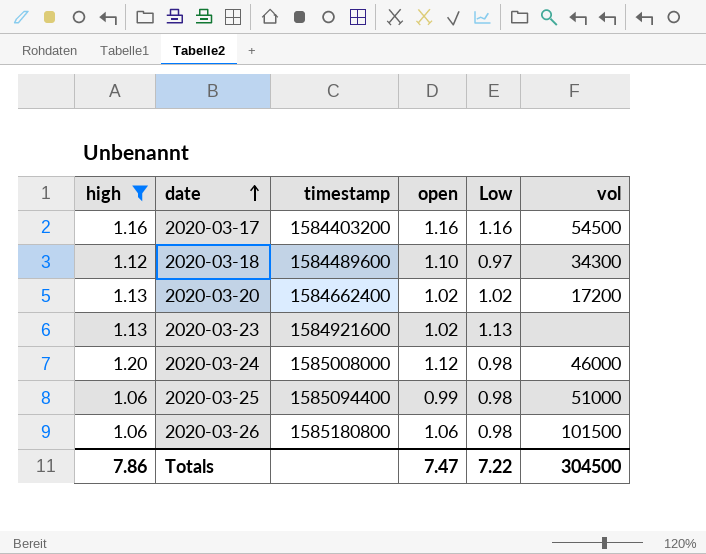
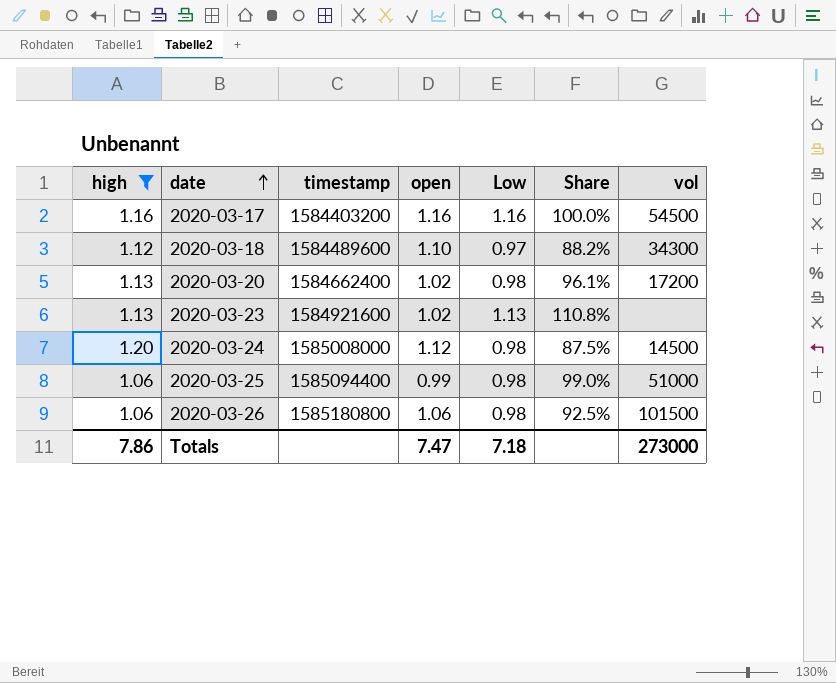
column Share | formula: none -> [Low] / [open]
2020-03-20 | Low: 1.02 -> 0.98
2020-03-24 | vol: 46000 -> 14500
Totals | Low: 7.22 -> 7.18
Totals | vol: 304500 -> 273000

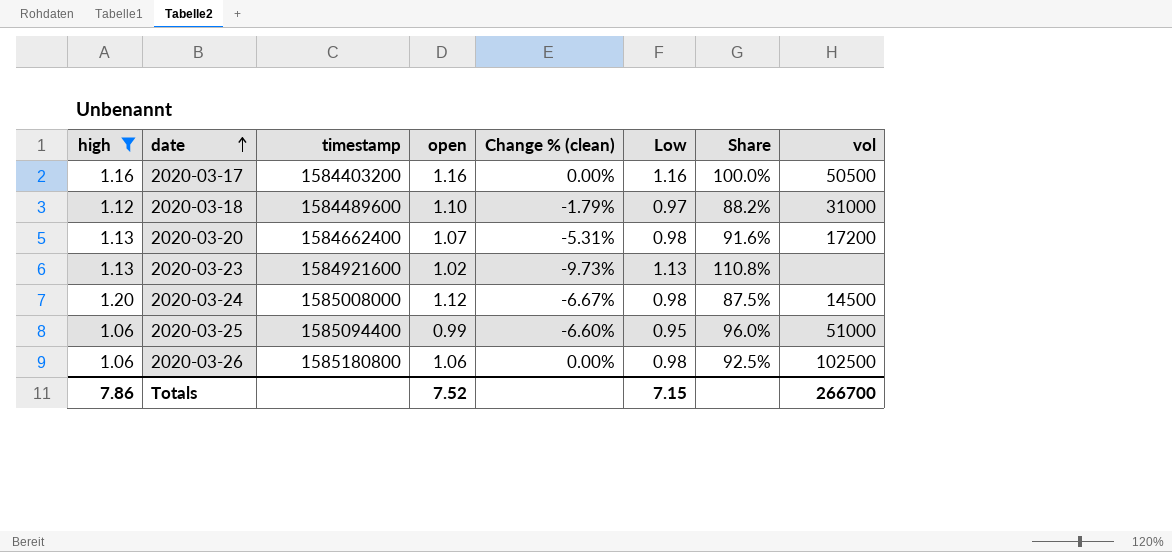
column Change % (clean) | formula: none -> ([open] - [high]) / [high]
2020-03-17 | vol: 54500 -> 50500
2020-03-18 | vol: 34300 -> 31000
2020-03-20 | open: 1.02 -> 1.07
2020-03-20 | Share: 96.1% -> 91.6%
2020-03-25 | Low: 0.98 -> 0.95
2020-03-25 | Share: 99.0% -> 96.0%
2020-03-26 | vol: 101500 -> 102500
Totals | open: 7.47 -> 7.52
Totals | Low: 7.18 -> 7.15
Totals | vol: 273000 -> 266700

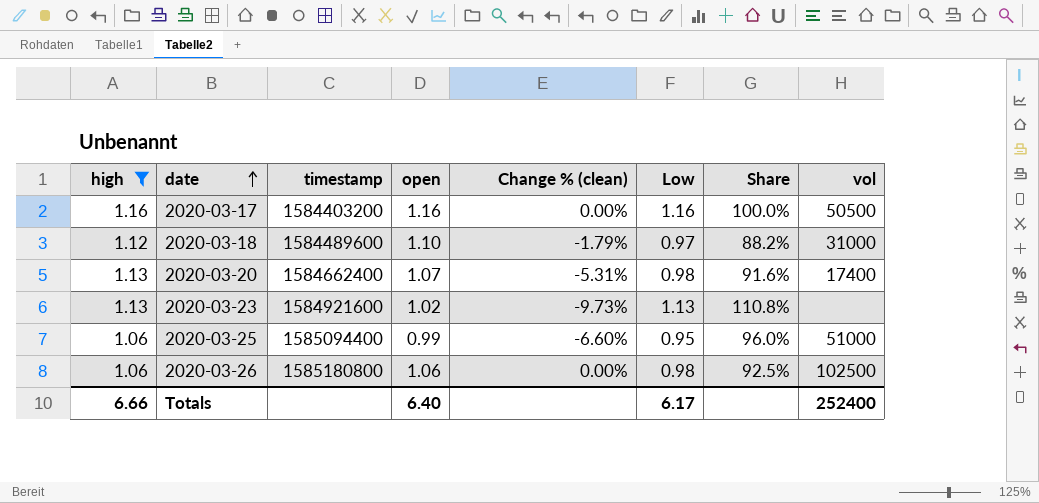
row 2020-03-24: 1.20 | 1585008000 | 1.12 | -6.67% | 0.98 | 87.5% | 14500 -> none
2020-03-20 | vol: 17200 -> 17400
Totals | high: 7.86 -> 6.66
Totals | open: 7.52 -> 6.40
Totals | Low: 7.15 -> 6.17
Totals | vol: 266700 -> 252400

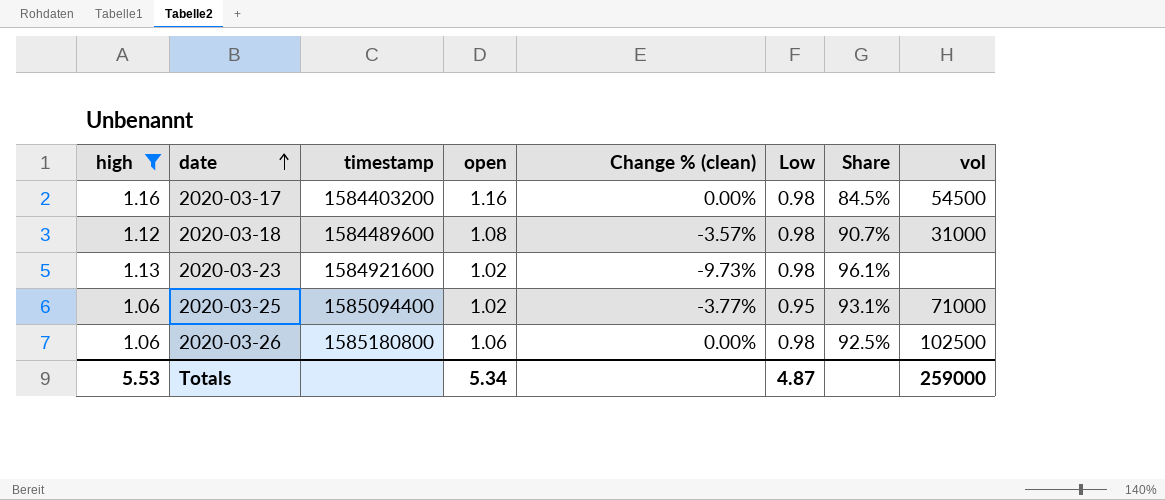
row 2020-03-20: 1.13 | 1584662400 | 1.07 | -5.31% | 0.98 | 91.6% | 17400 -> none
2020-03-17 | Low: 1.16 -> 0.98
2020-03-17 | Share: 100.0% -> 84.5%
2020-03-17 | vol: 50500 -> 54500
2020-03-18 | open: 1.10 -> 1.08
2020-03-18 | Change % (clean): -1.79% -> -3.57%
2020-03-18 | Low: 0.97 -> 0.98
2020-03-18 | Share: 88.2% -> 90.7%
2020-03-23 | Low: 1.13 -> 0.98
2020-03-23 | Share: 110.8% -> 96.1%
2020-03-25 | open: 0.99 -> 1.02
2020-03-25 | Change % (clean): -6.60% -> -3.77%
2020-03-25 | Share: 96.0% -> 93.1%
2020-03-25 | vol: 51000 -> 71000
Totals | high: 6.66 -> 5.53
Totals | open: 6.40 -> 5.34
Totals | Low: 6.17 -> 4.87
Totals | vol: 252400 -> 259000

